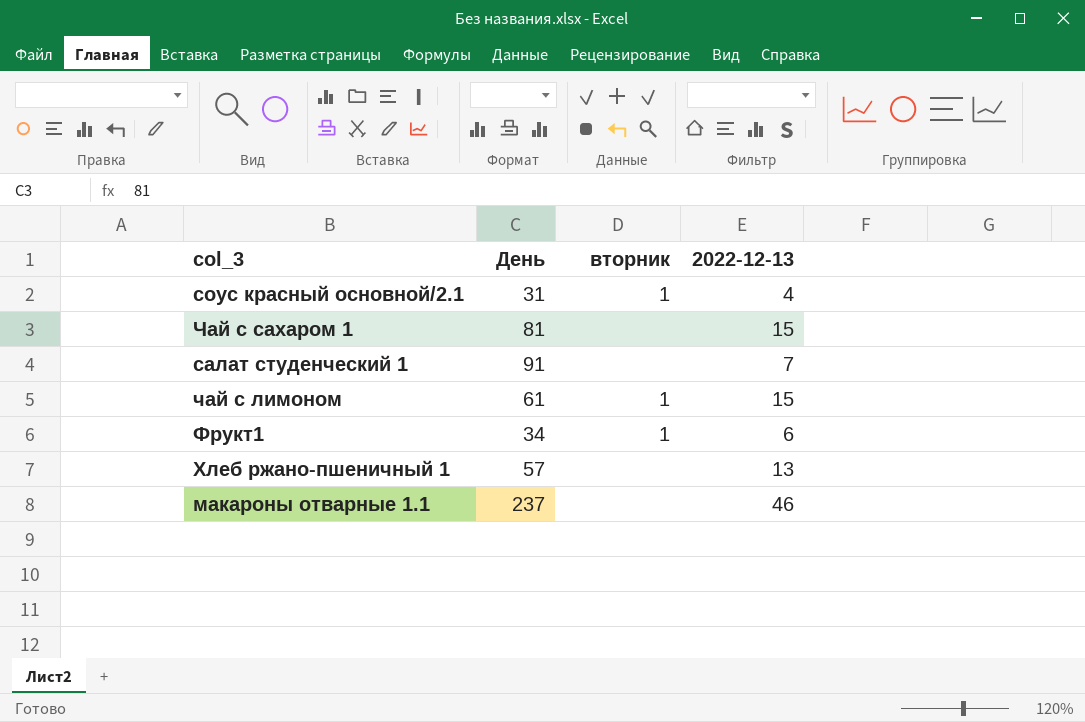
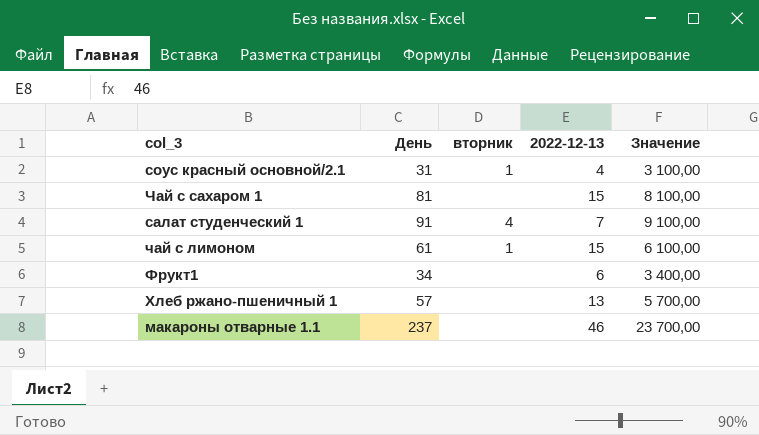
column Значение | formula: none -> [День] * 100
салат студенческий 1 | вторник: none -> 4
Фрукт1 | вторник: 1 -> none

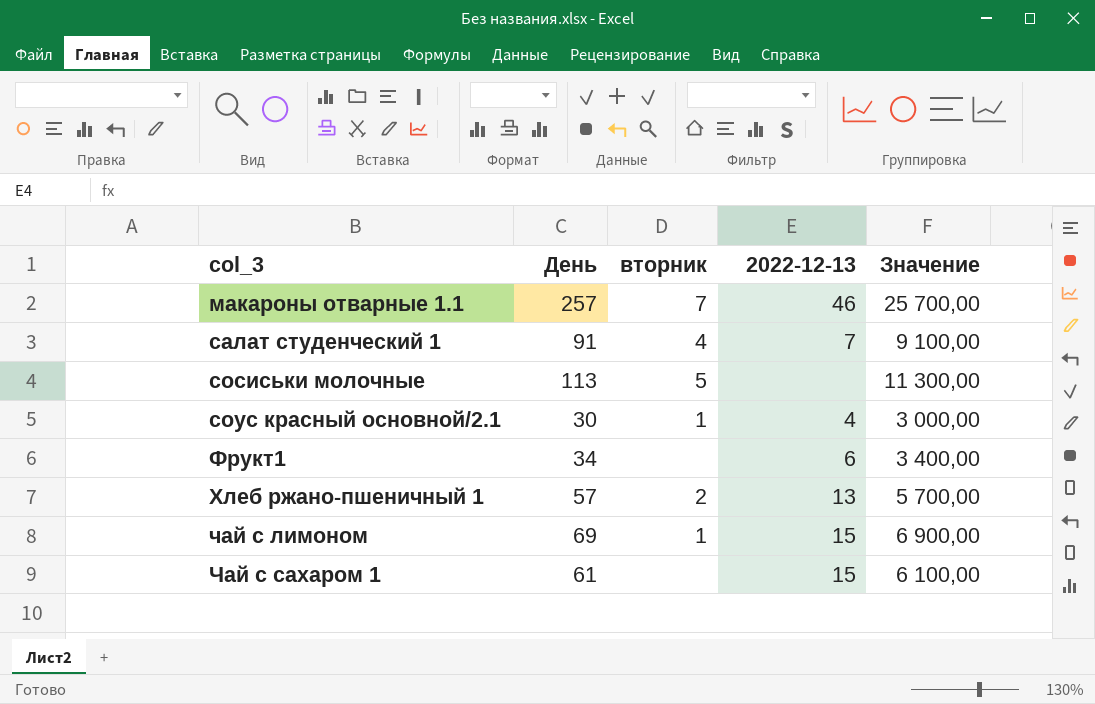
row order: none -> col_3 ascending
макароны отварные 1.1 | День: 237 -> 257
макароны отварные 1.1 | вторник: none -> 7
макароны отварные 1.1 | Значение: 23 700,00 -> 25 700,00
row сосиськи молочные: none -> 113 | 5 | none | 11 300,00
соус красный основной/2.1 | День: 31 -> 30
соус красный основной/2.1 | Значение: 3 100,00 -> 3 000,00
Хлеб ржано-пшеничный 1 | вторник: none -> 2
чай с лимоном | День: 61 -> 69
чай с лимоном | Значение: 6 100,00 -> 6 900,00
Чай с сахаром 1 | День: 81 -> 61
Чай с сахаром 1 | Значение: 8 100,00 -> 6 100,00

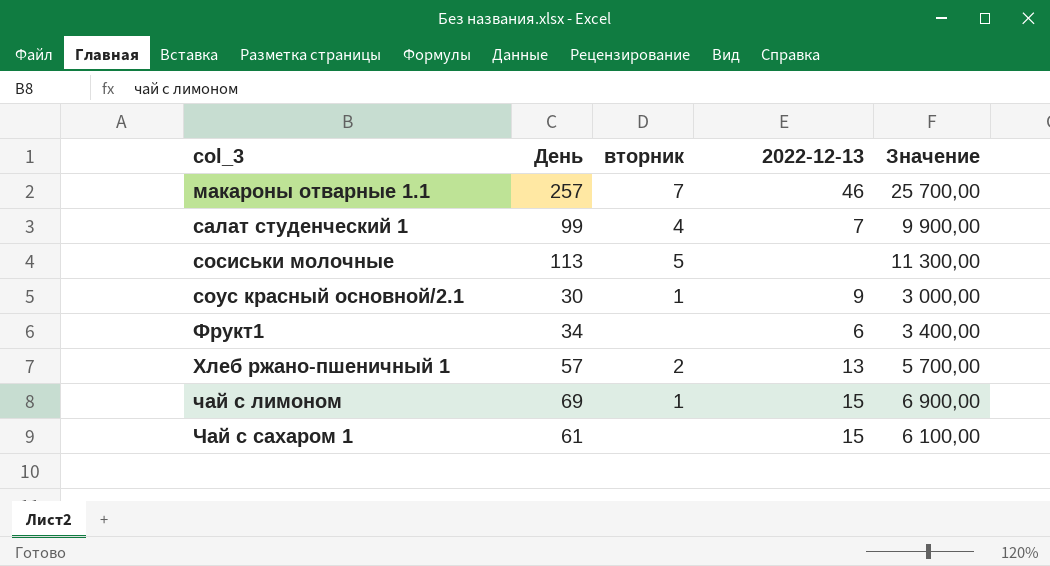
салат студенческий 1 | День: 91 -> 99
салат студенческий 1 | Значение: 9 100,00 -> 9 900,00
соус красный основной/2.1 | 2022-12-13: 4 -> 9

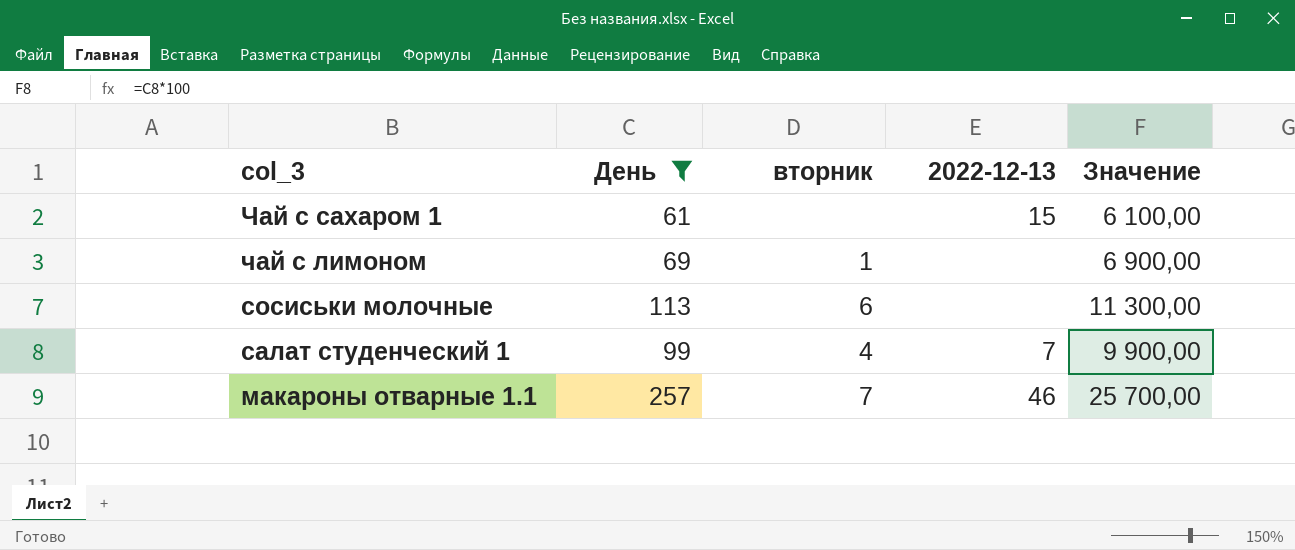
filter: none -> День >= 61
row order: col_3 ascending -> col_3 descending
чай с лимоном | 2022-12-13: 15 -> none
сосиськи молочные | вторник: 5 -> 6

